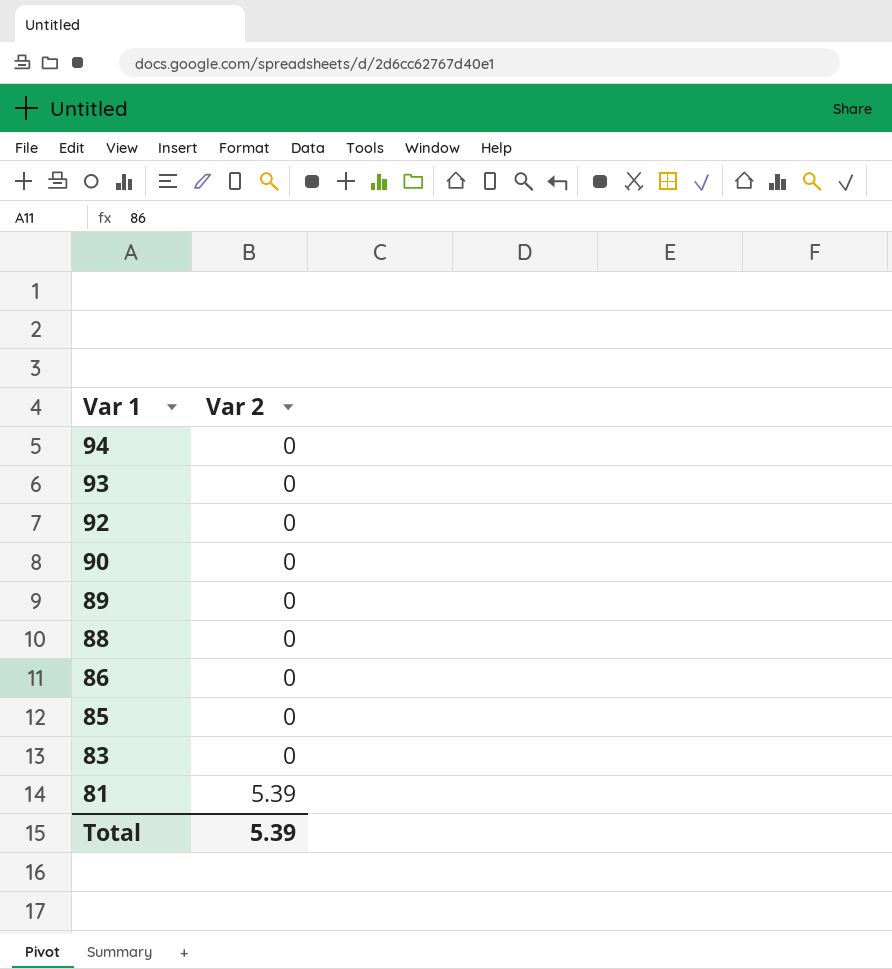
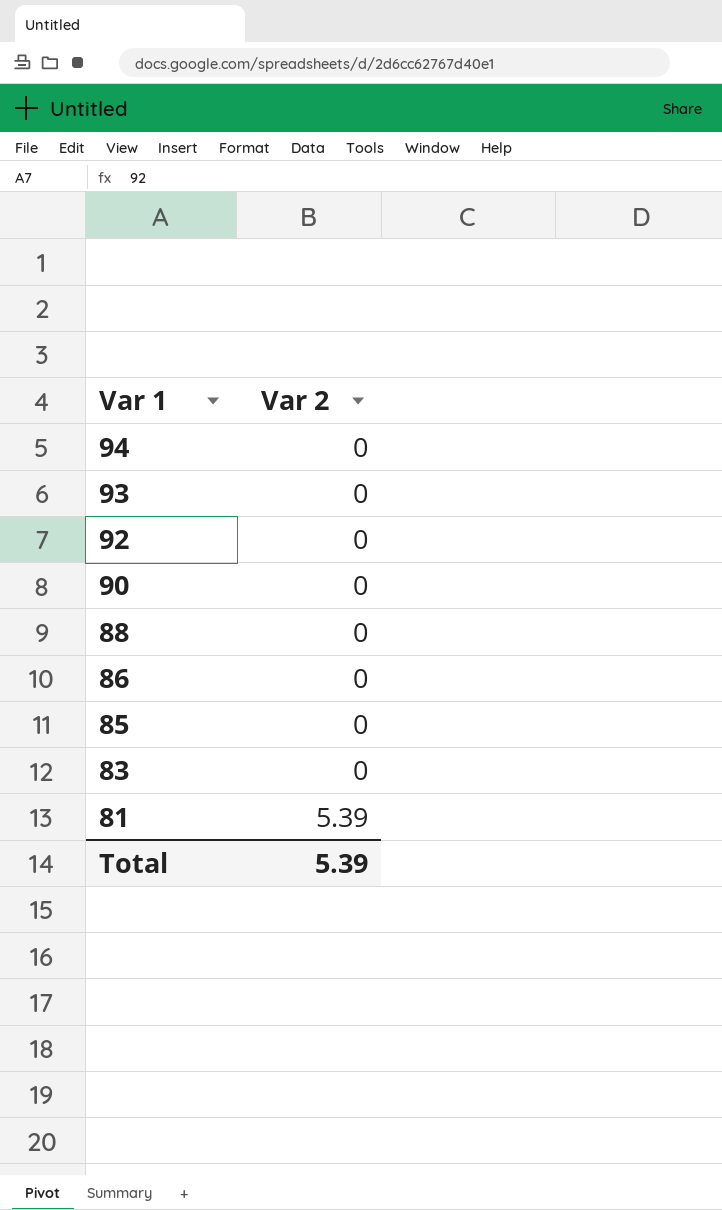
row 89: 0 -> none

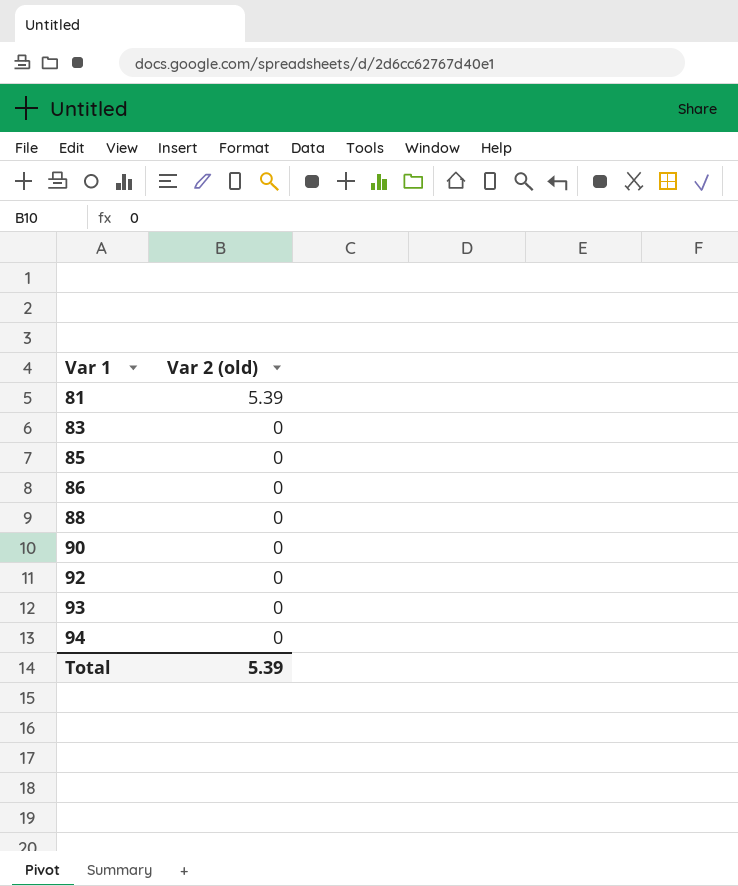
row order: Var 1 descending -> Var 1 ascending
column name: Var 2 -> Var 2 (old)

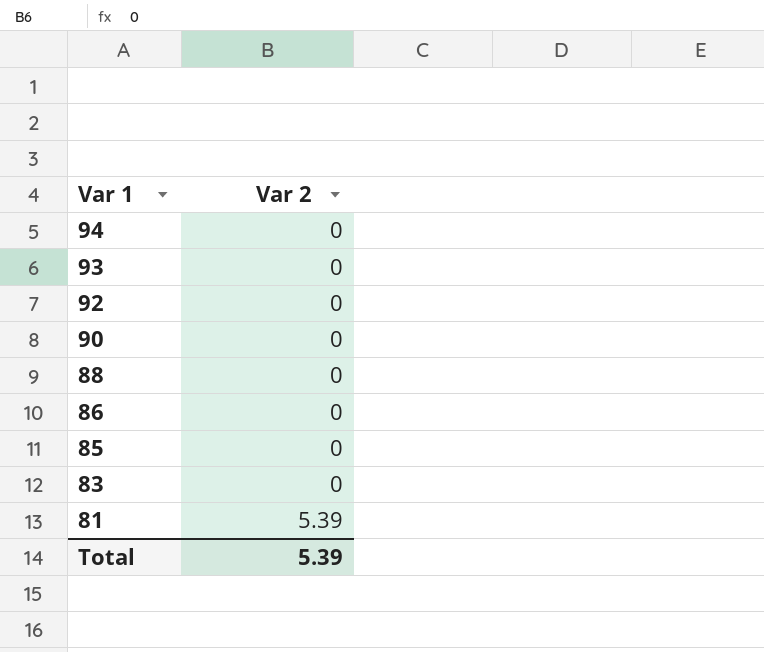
row order: Var 1 ascending -> Var 1 descending
column name: Var 2 (old) -> Var 2

